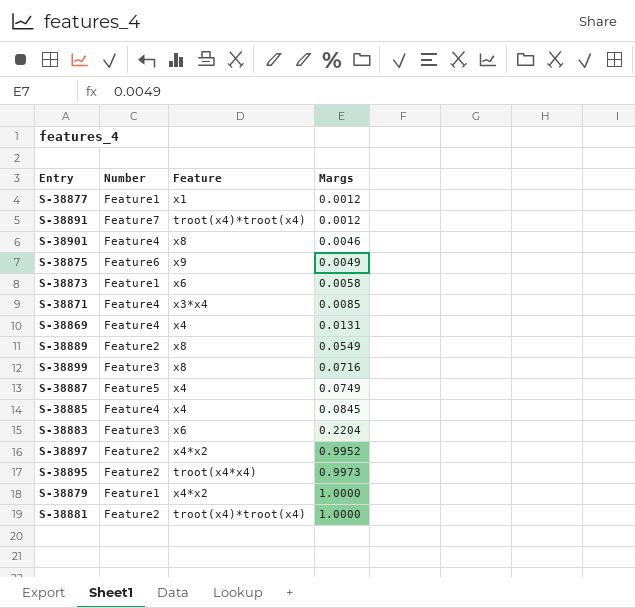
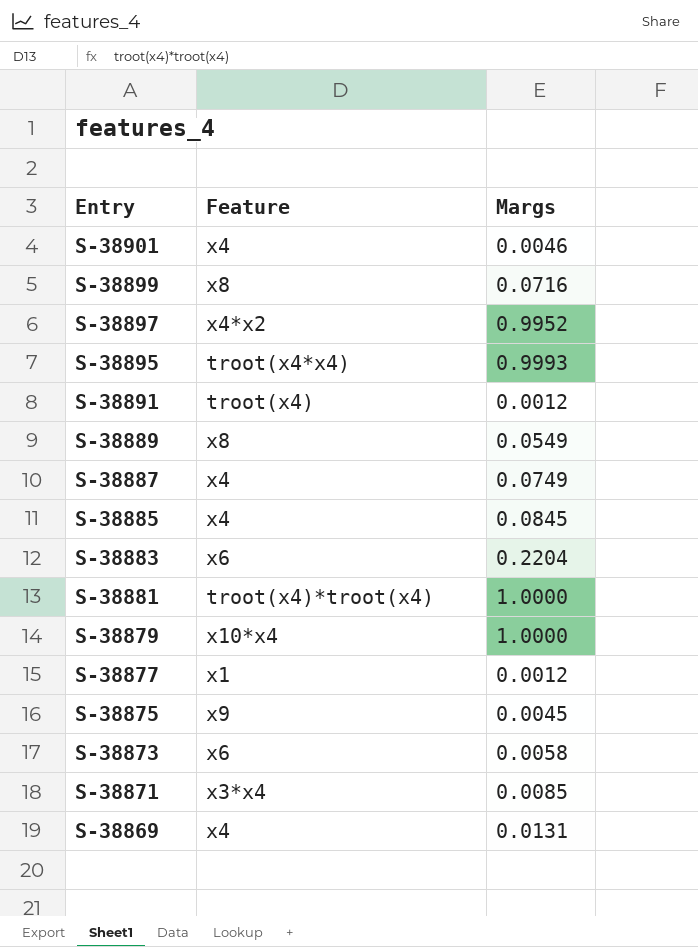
row order: Margs ascending -> Entry descending
column Number | position: 2 -> none
S-38901 | Feature: x8 -> x4
S-38895 | Margs: 0.9973 -> 0.9993
S-38891 | Feature: troot(x4)*troot(x4) -> troot(x4)
S-38879 | Feature: x4*x2 -> x10*x4
S-38875 | Margs: 0.0049 -> 0.0045

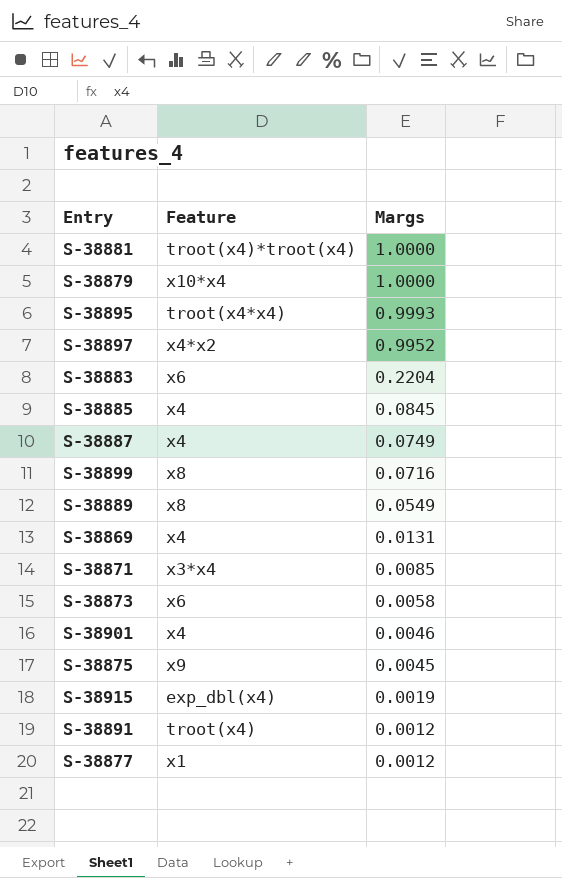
row order: Entry descending -> Margs descending
row S-38915: none -> exp_dbl(x4) | 0.0019

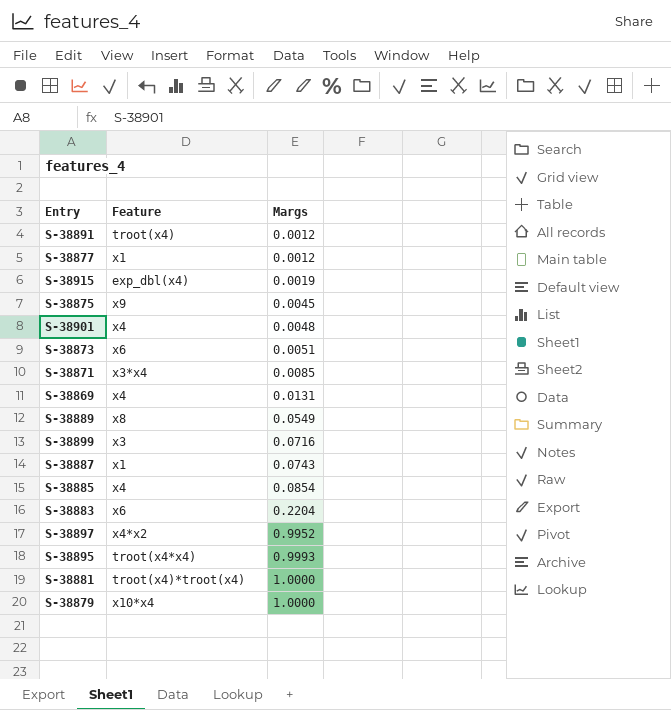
row order: Margs descending -> Margs ascending
S-38901 | Margs: 0.0046 -> 0.0048
S-38873 | Margs: 0.0058 -> 0.0051
S-38899 | Feature: x8 -> x3
S-38887 | Feature: x4 -> x1
S-38887 | Margs: 0.0749 -> 0.0743
S-38885 | Margs: 0.0845 -> 0.0854

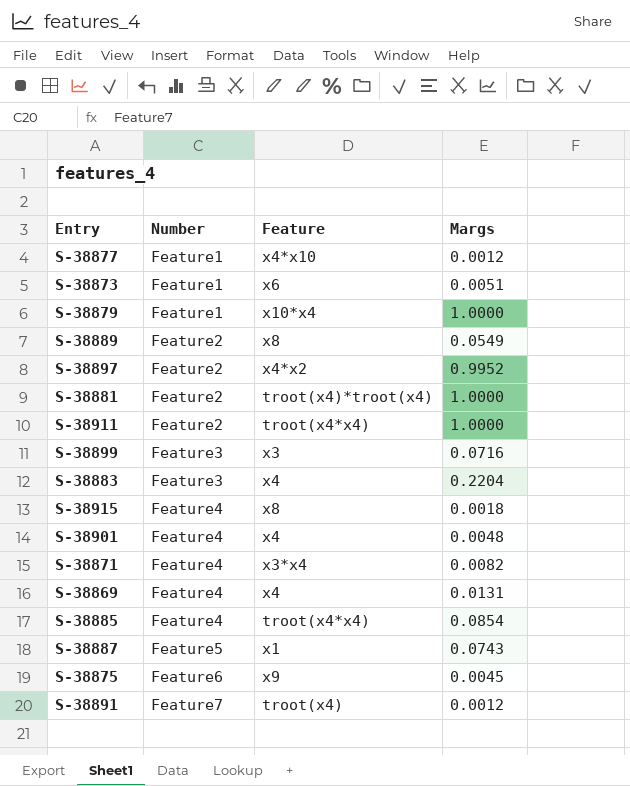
row order: Margs ascending -> Number ascending
column Number | position: none -> 2
row S-38895: troot(x4*x4) | 0.9993 -> none
S-38877 | Feature: x1 -> x4*x10
row S-38911: none -> Feature2 | troot(x4*x4) | 1.0000
S-38883 | Feature: x6 -> x4
S-38915 | Feature: exp_dbl(x4) -> x8
S-38915 | Margs: 0.0019 -> 0.0018
S-38871 | Margs: 0.0085 -> 0.0082
S-38885 | Feature: x4 -> troot(x4*x4)

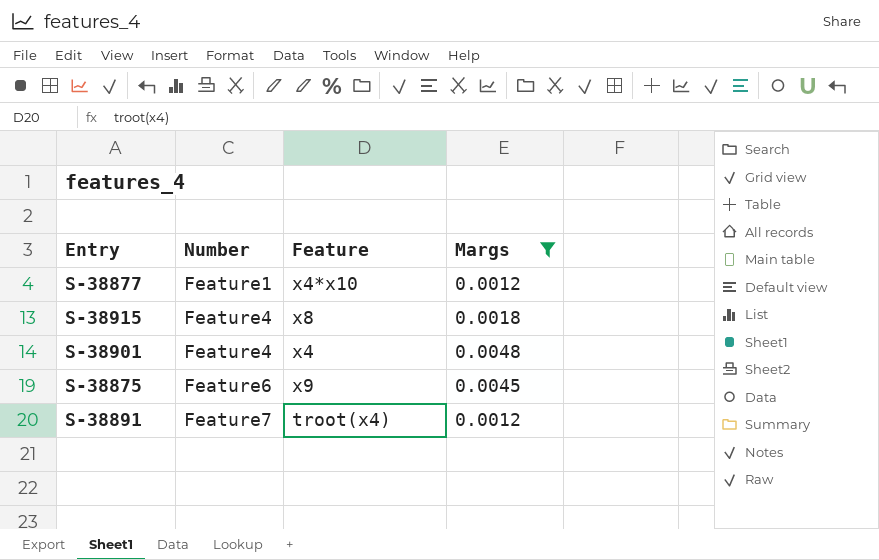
filter: none -> Margs <= 0.0048

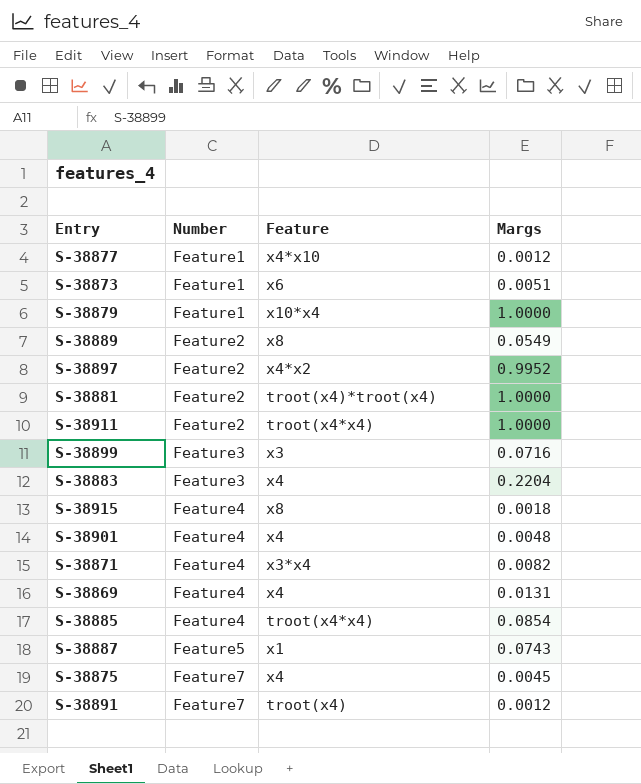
filter: Margs <= 0.0048 -> none
S-38875 | Number: Feature6 -> Feature7
S-38875 | Feature: x9 -> x4

